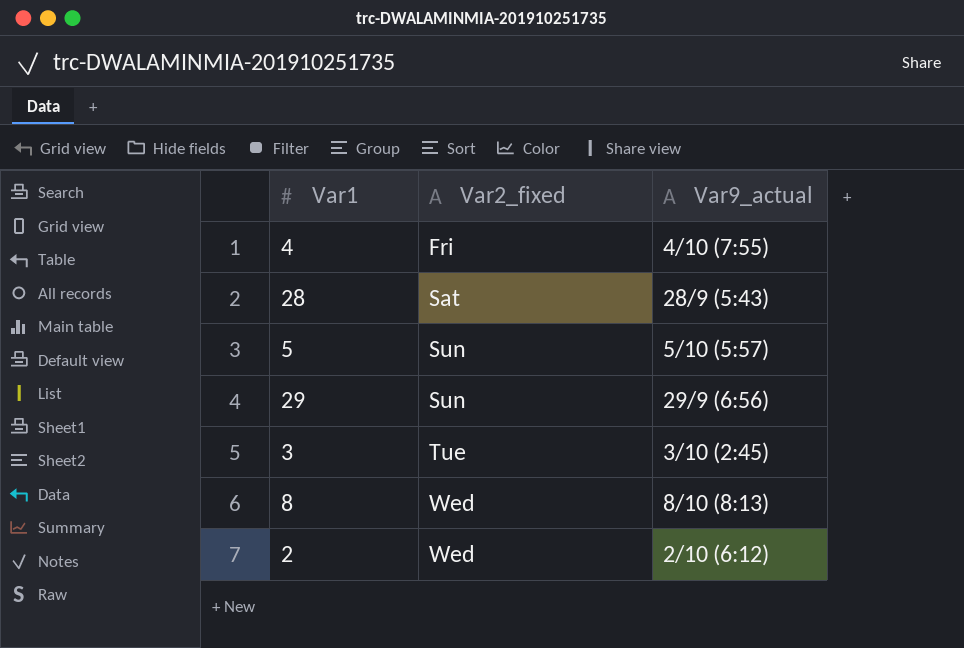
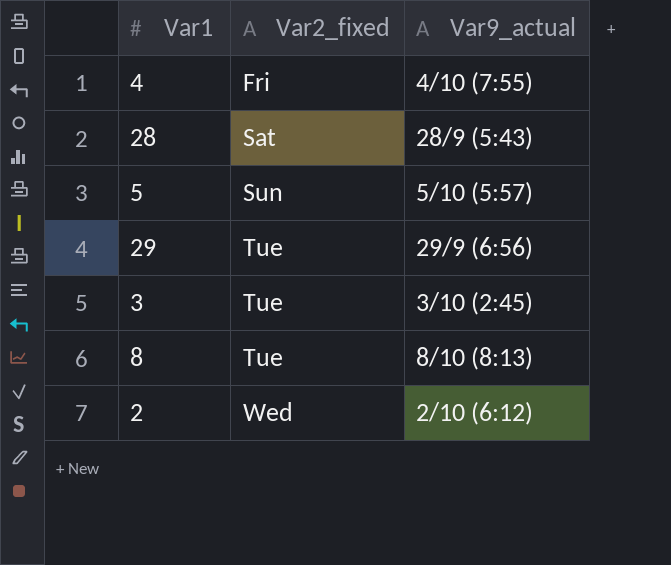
29 | Var2_fixed: Sun -> Tue
8 | Var2_fixed: Wed -> Tue

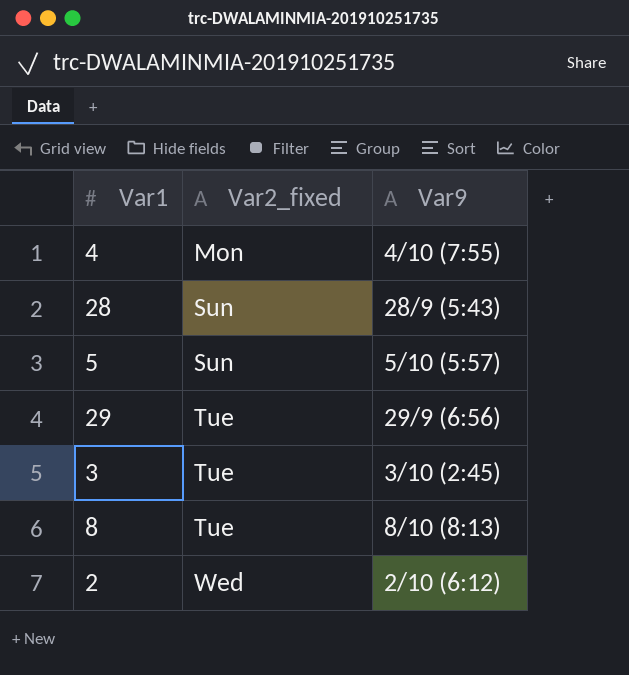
column name: Var9_actual -> Var9
4 | Var2_fixed: Fri -> Mon
28 | Var2_fixed: Sat -> Sun

